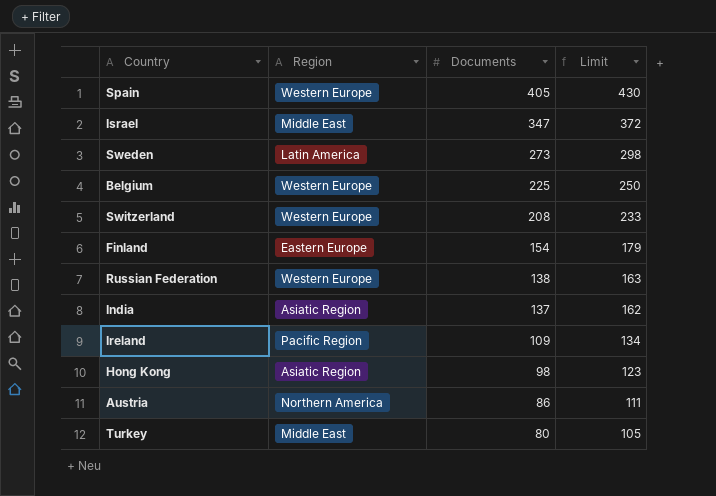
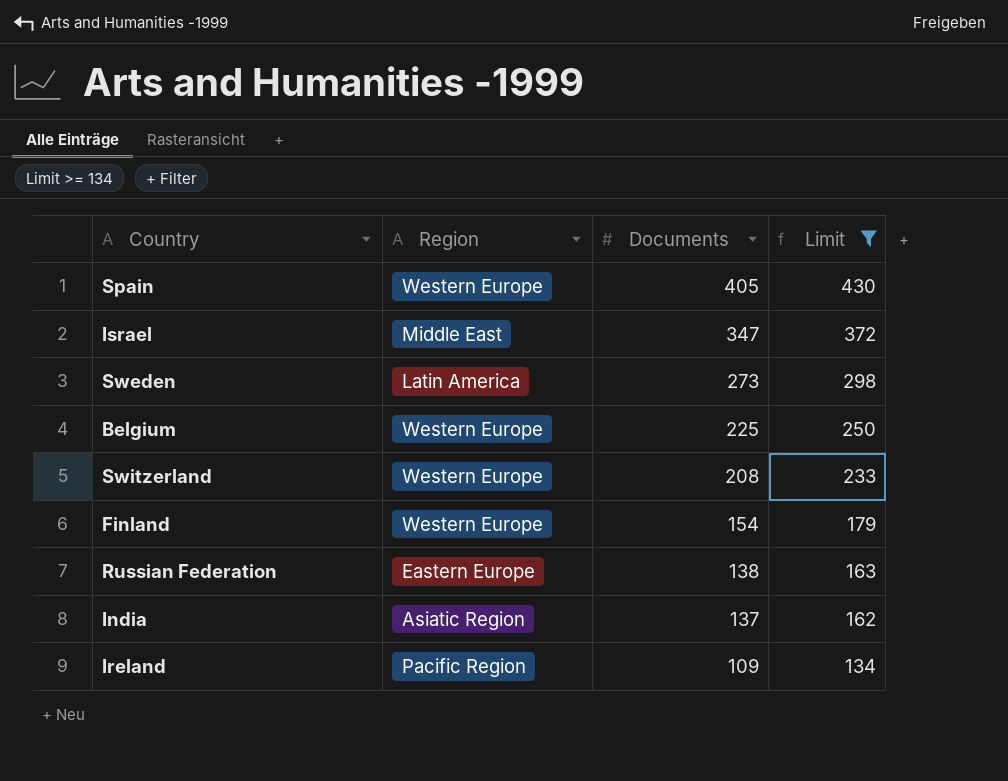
filter: none -> Limit >= 134
Finland | Region: Eastern Europe -> Western Europe
Russian Federation | Region: Western Europe -> Eastern Europe

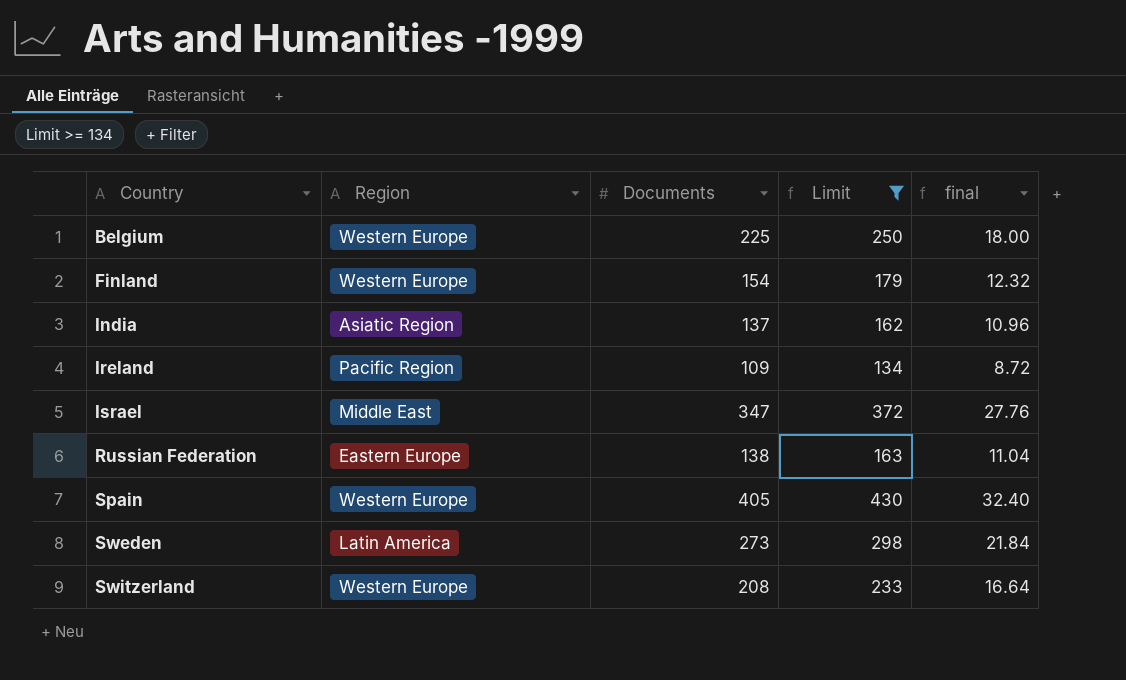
row order: Documents descending -> Country ascending
column final | formula: none -> [Documents] * 0.08

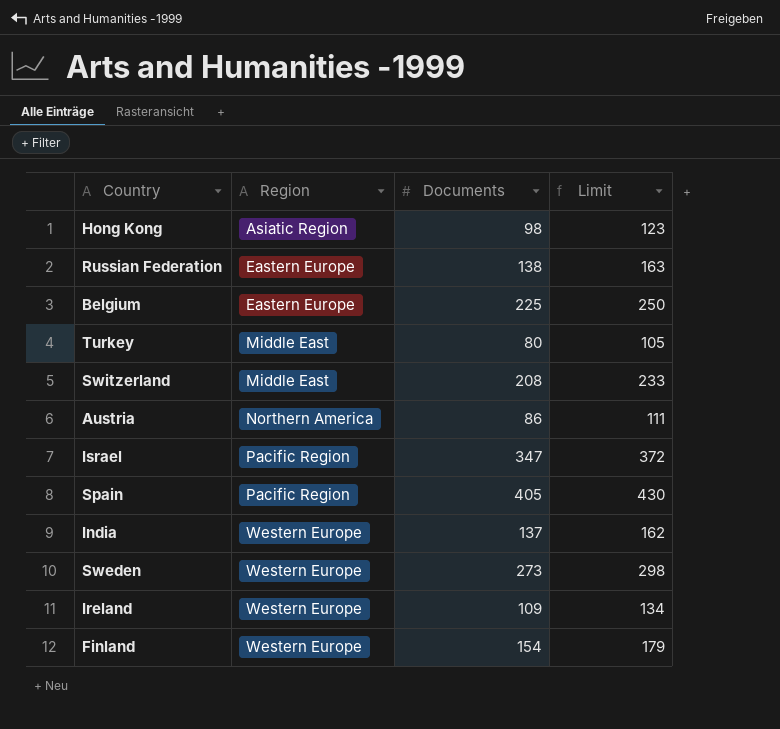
filter: Limit >= 134 -> none
row order: Country ascending -> Region ascending
column final | formula: [Documents] * 0.08 -> none
Belgium | Region: Western Europe -> Eastern Europe
Switzerland | Region: Western Europe -> Middle East
Israel | Region: Middle East -> Pacific Region
Spain | Region: Western Europe -> Pacific Region
India | Region: Asiatic Region -> Western Europe
Sweden | Region: Latin America -> Western Europe
Ireland | Region: Pacific Region -> Western Europe

